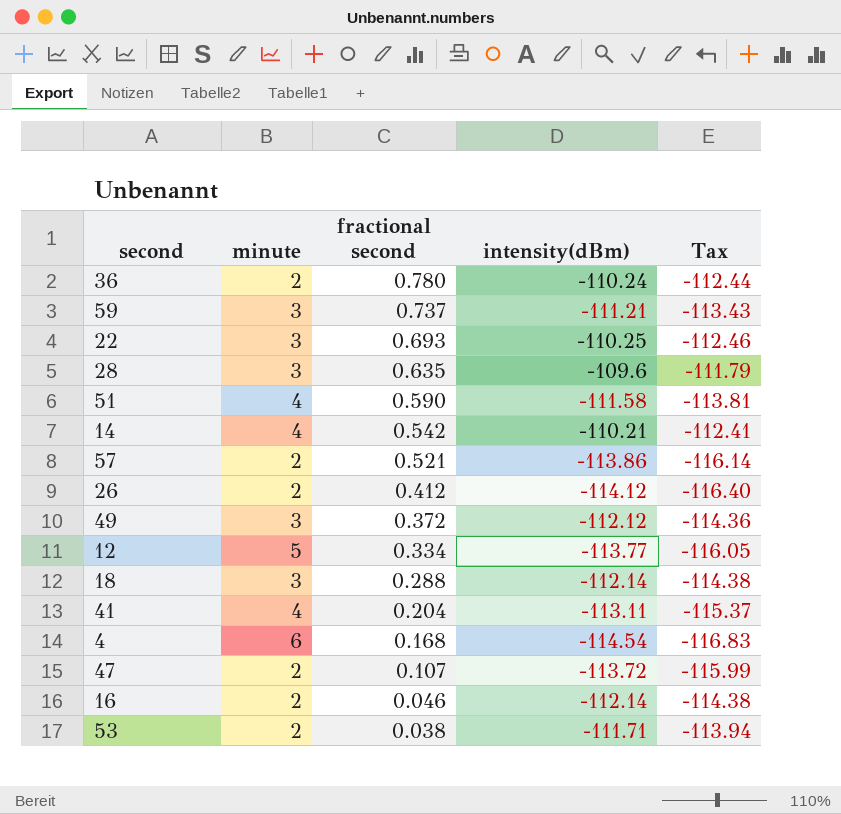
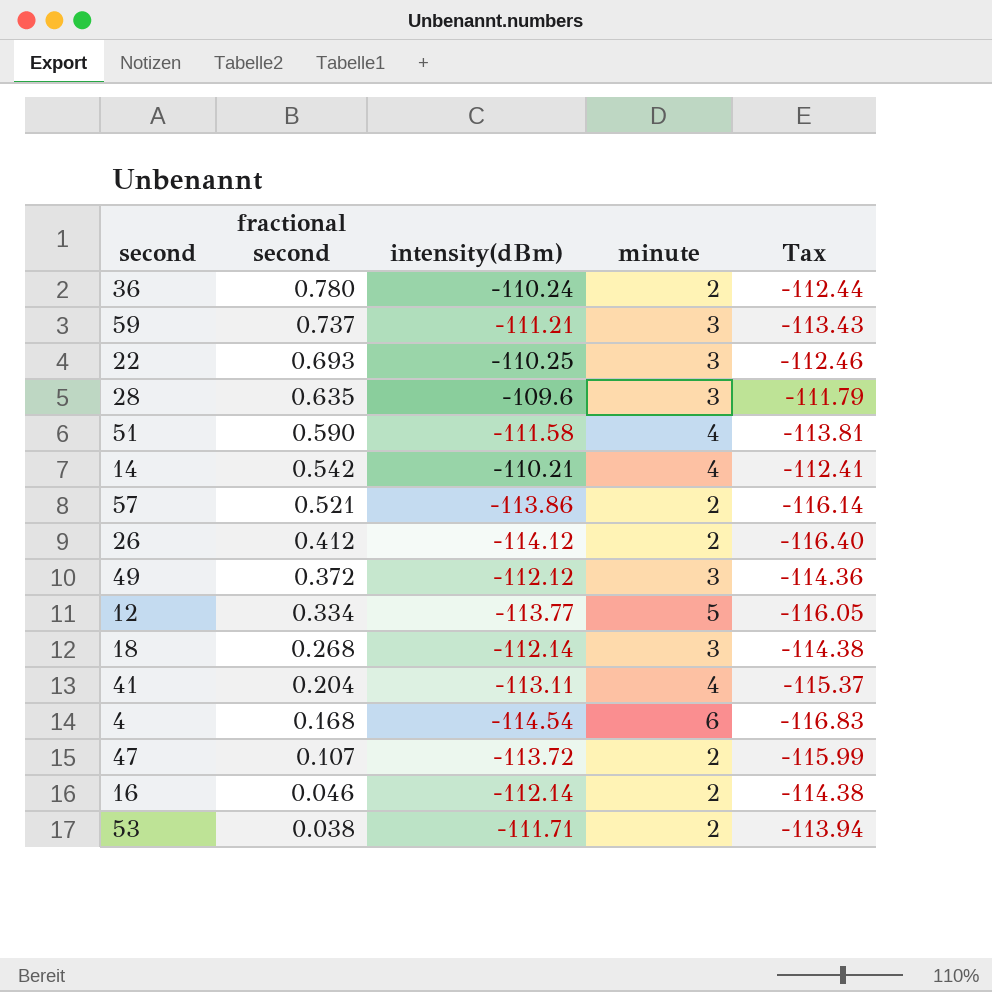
column minute | position: 2 -> 4
18 | fractional second: 0.288 -> 0.268

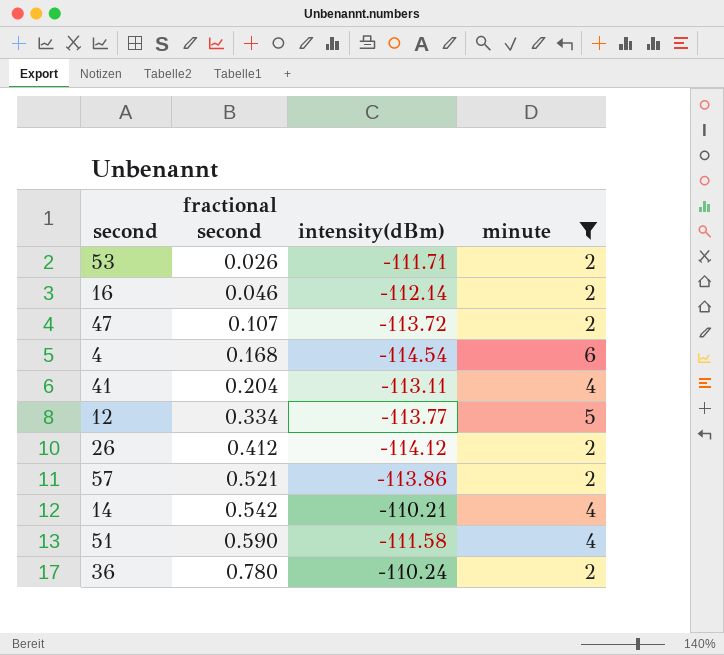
filter: none -> minute != 3
row order: fractional second descending -> fractional second ascending
column Tax | formula: [intensity(dBm)] * 1.02 -> none
53 | fractional second: 0.038 -> 0.026

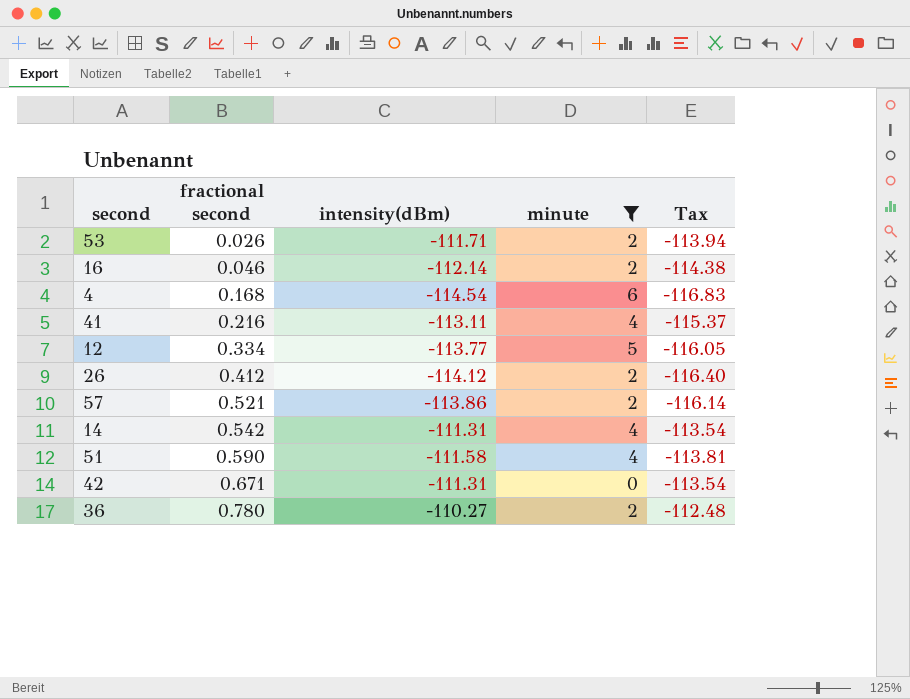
column Tax | formula: none -> [intensity(dBm)] * 1.02
row 47: 0.107 | -113.72 | 2 -> none
41 | fractional second: 0.204 -> 0.216
14 | intensity(dBm): -110.21 -> -111.31
row 42: none -> 0.671 | -111.31 | 0 | -113.54
36 | intensity(dBm): -110.24 -> -110.27

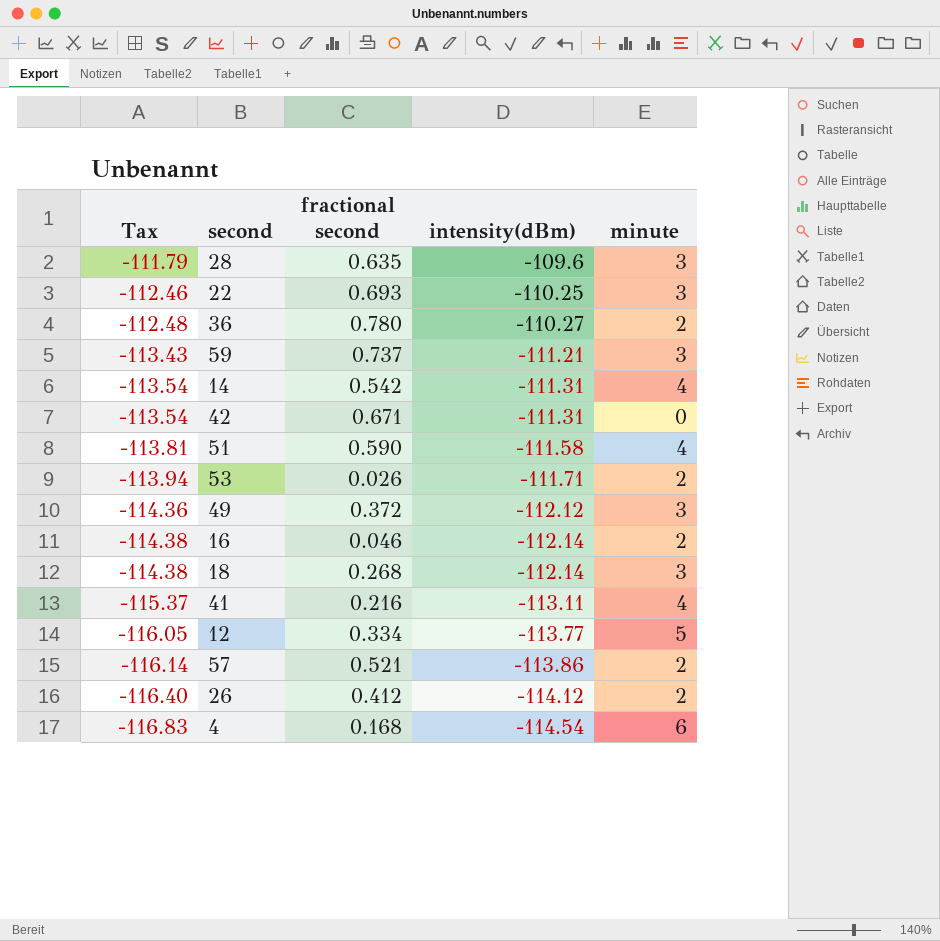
filter: minute != 3 -> none
row order: fractional second ascending -> Tax descending
column Tax | position: 5 -> 1

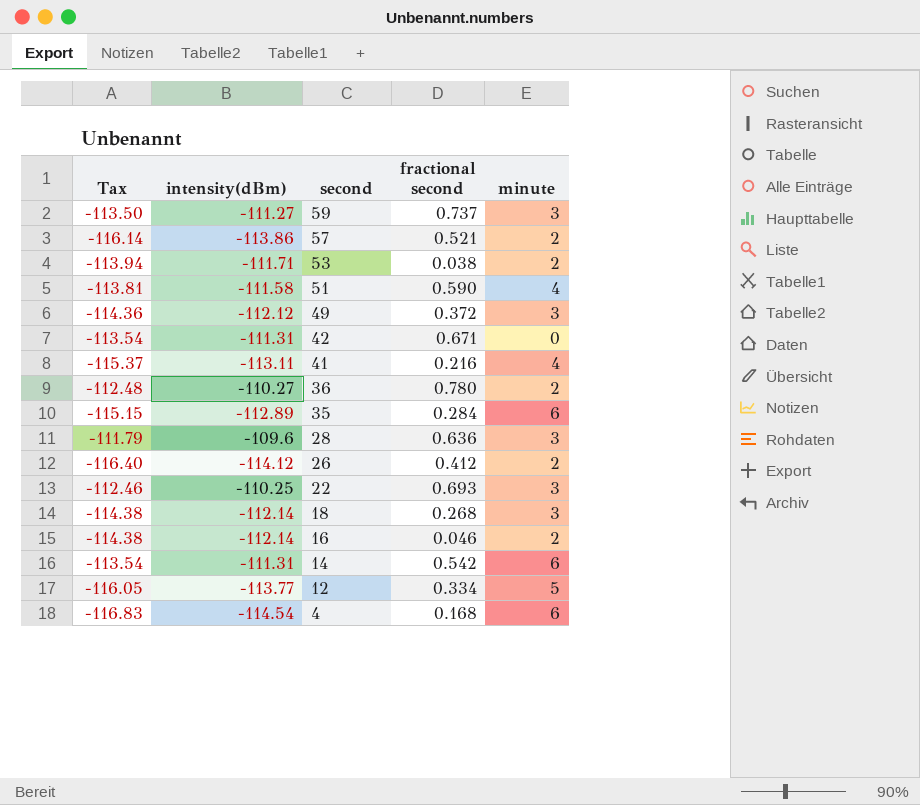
row order: Tax descending -> second descending
column intensity(dBm) | position: 4 -> 2
59 | Tax: -113.43 -> -113.50
59 | intensity(dBm): -111.21 -> -111.27
53 | fractional second: 0.026 -> 0.038
row 35: none -> -115.15 | -112.89 | 0.284 | 6
28 | fractional second: 0.635 -> 0.636
14 | minute: 4 -> 6

